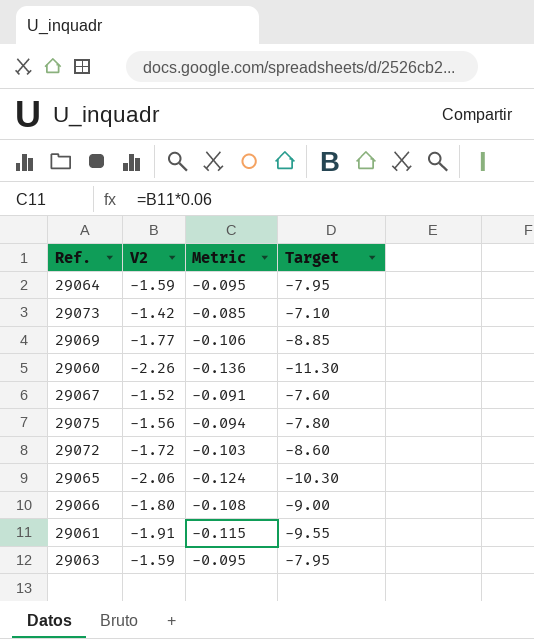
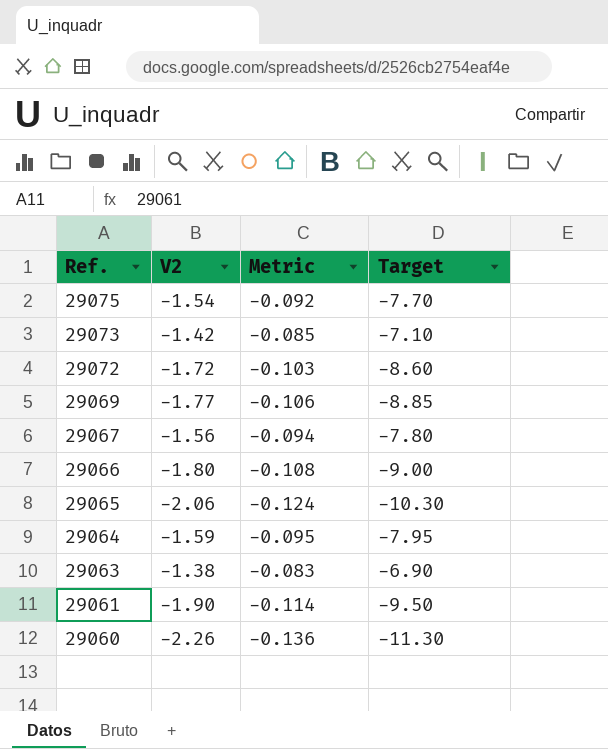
row order: none -> Ref. descending
29075 | V2: -1.56 -> -1.54
29075 | Metric: -0.094 -> -0.092
29075 | Target: -7.80 -> -7.70
29067 | V2: -1.52 -> -1.56
29067 | Metric: -0.091 -> -0.094
29067 | Target: -7.60 -> -7.80
29063 | V2: -1.59 -> -1.38
29063 | Metric: -0.095 -> -0.083
29063 | Target: -7.95 -> -6.90
29061 | V2: -1.91 -> -1.90
29061 | Metric: -0.115 -> -0.114
29061 | Target: -9.55 -> -9.50

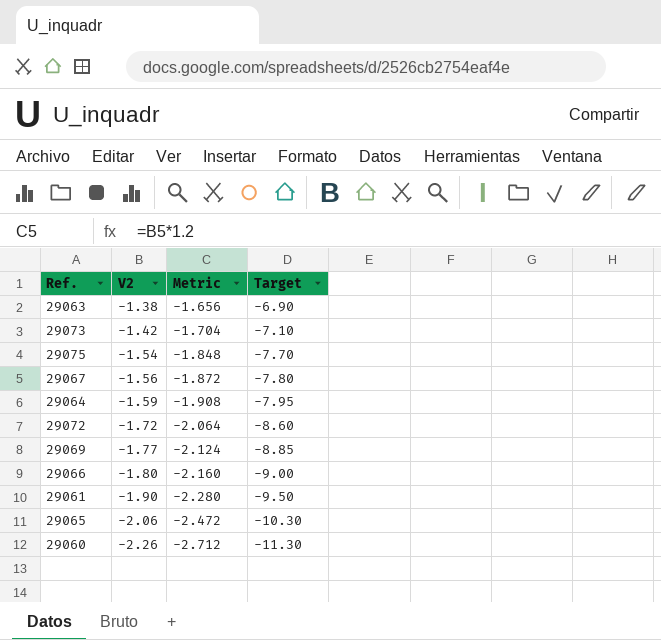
row order: Ref. descending -> V2 descending
column Metric | formula: [V2] * 0.06 -> [V2] * 1.2

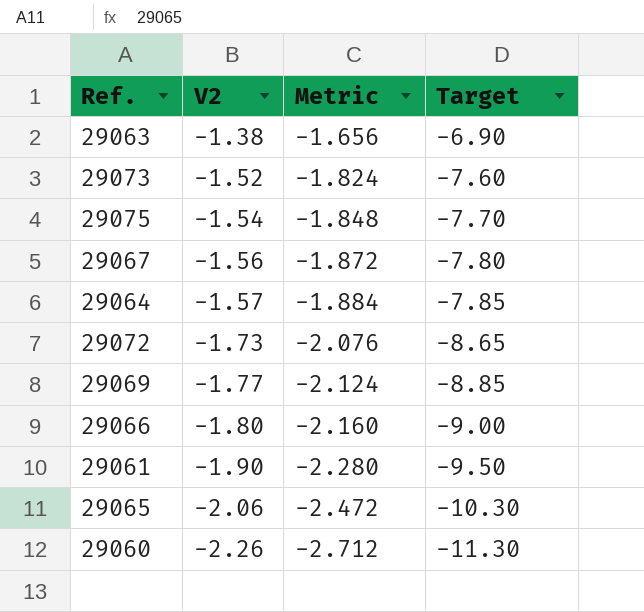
29073 | V2: -1.42 -> -1.52
29073 | Metric: -1.704 -> -1.824
29073 | Target: -7.10 -> -7.60
29064 | V2: -1.59 -> -1.57
29064 | Metric: -1.908 -> -1.884
29064 | Target: -7.95 -> -7.85
29072 | V2: -1.72 -> -1.73
29072 | Metric: -2.064 -> -2.076
29072 | Target: -8.60 -> -8.65

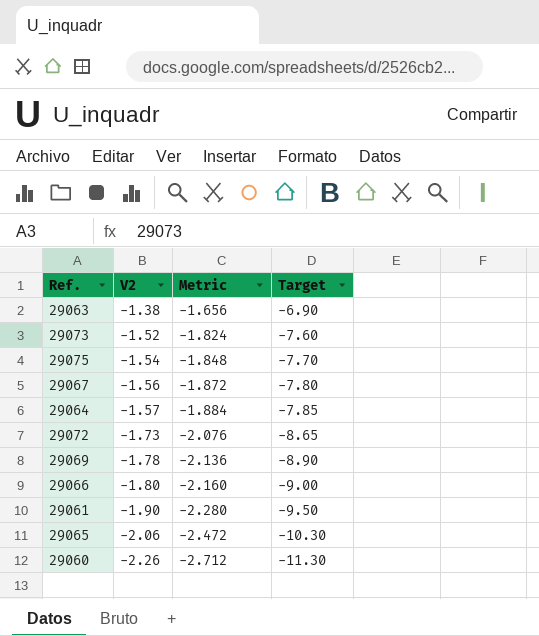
29069 | V2: -1.77 -> -1.78
29069 | Metric: -2.124 -> -2.136
29069 | Target: -8.85 -> -8.90

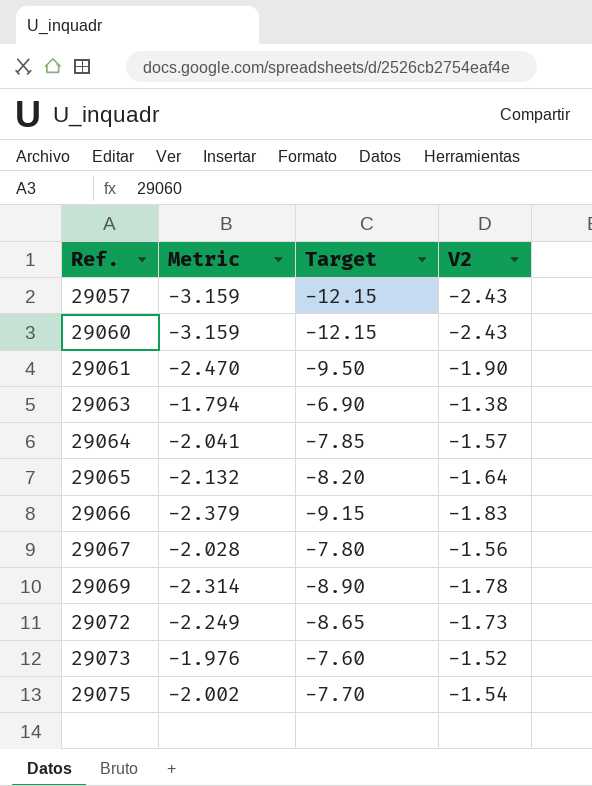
row order: V2 descending -> Ref. ascending
column Metric | formula: [V2] * 1.2 -> [V2] * 1.3
column V2 | position: 2 -> 4
row 29057: none -> -3.159 | -12.15 | -2.43
29060 | Target: -11.30 -> -12.15
29060 | V2: -2.26 -> -2.43
29065 | Target: -10.30 -> -8.20
29065 | V2: -2.06 -> -1.64
29066 | Target: -9.00 -> -9.15
29066 | V2: -1.80 -> -1.83

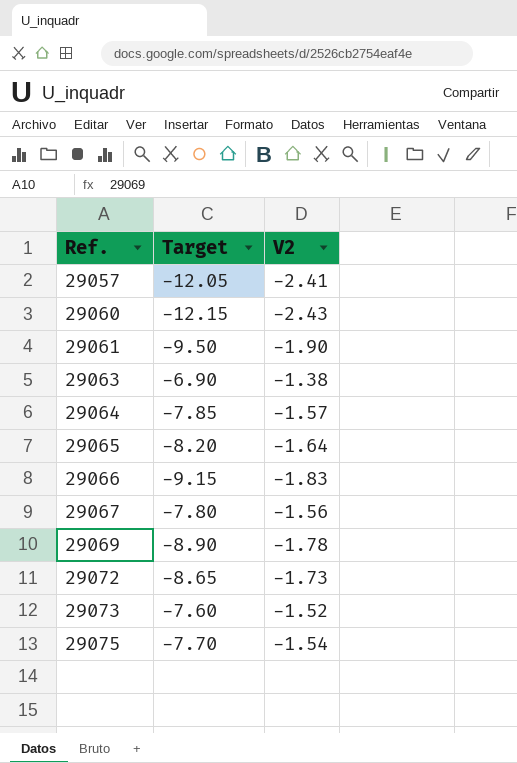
column Metric | formula: [V2] * 1.3 -> none
29057 | Target: -12.15 -> -12.05
29057 | V2: -2.43 -> -2.41

